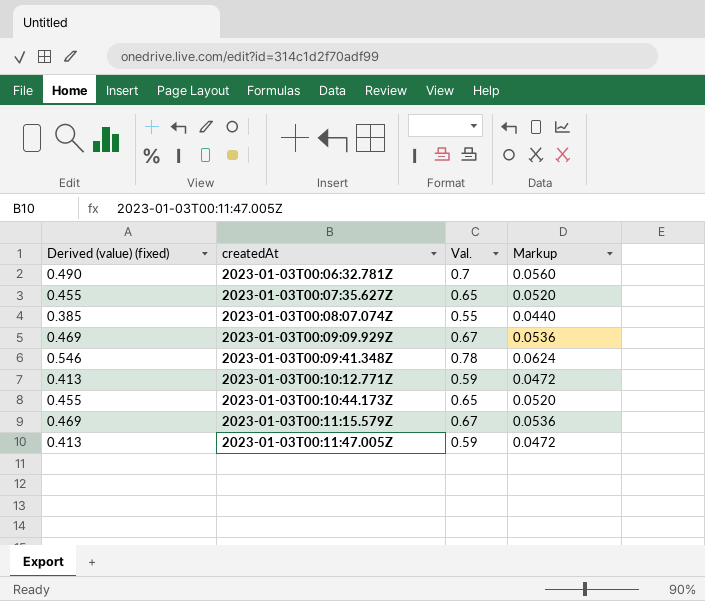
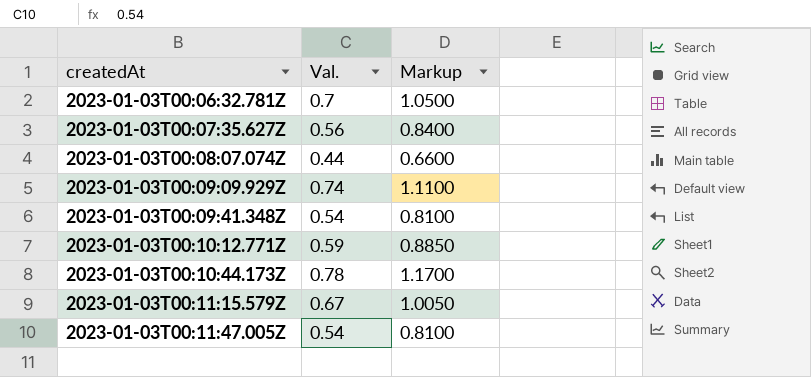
column Derived (value) (fixed) | formula: [Val.] * 0.7 -> none
column Markup | formula: [Val.] * 0.08 -> [Val.] * 1.5
2023-01-03T00:07:35.627Z | Val.: 0.65 -> 0.56
2023-01-03T00:08:07.074Z | Val.: 0.55 -> 0.44
2023-01-03T00:09:09.929Z | Val.: 0.67 -> 0.74
2023-01-03T00:09:41.348Z | Val.: 0.78 -> 0.54
2023-01-03T00:10:44.173Z | Val.: 0.65 -> 0.78
2023-01-03T00:11:47.005Z | Val.: 0.59 -> 0.54

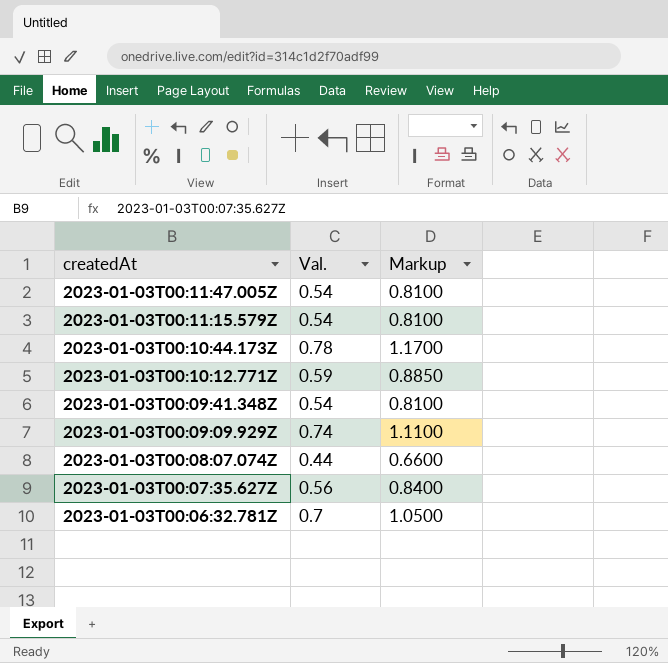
row order: createdAt ascending -> createdAt descending
2023-01-03T00:11:15.579Z | Val.: 0.67 -> 0.54
2023-01-03T00:11:15.579Z | Markup: 1.0050 -> 0.8100

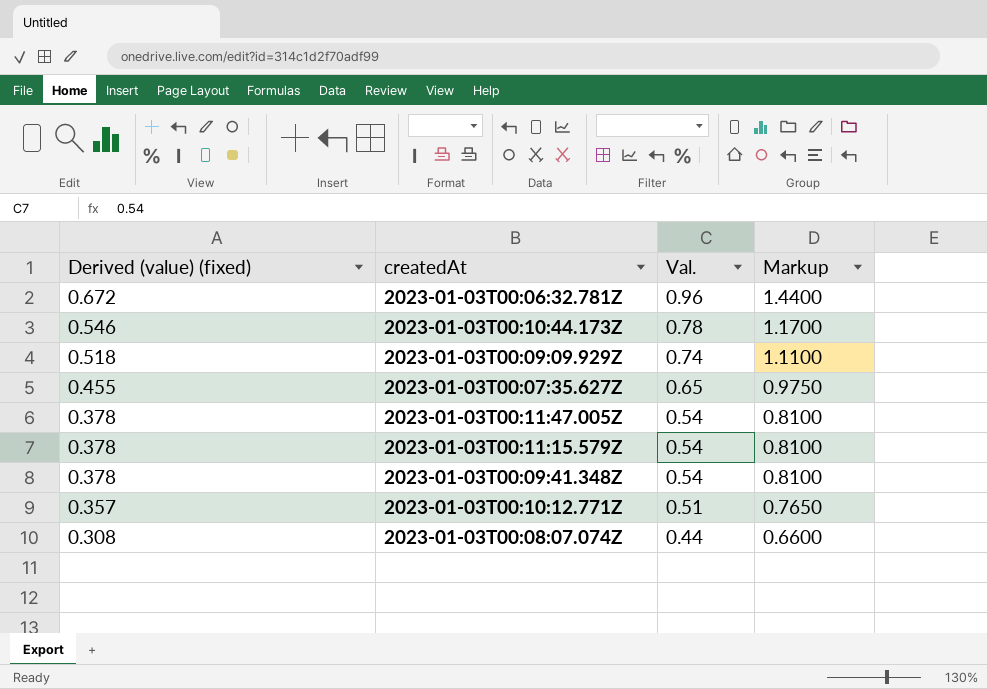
row order: createdAt descending -> Derived (value) (fixed) descending
column Derived (value) (fixed) | formula: none -> [Val.] * 0.7
2023-01-03T00:06:32.781Z | Val.: 0.7 -> 0.96
2023-01-03T00:06:32.781Z | Markup: 1.0500 -> 1.4400
2023-01-03T00:07:35.627Z | Val.: 0.56 -> 0.65
2023-01-03T00:07:35.627Z | Markup: 0.8400 -> 0.9750
2023-01-03T00:10:12.771Z | Val.: 0.59 -> 0.51
2023-01-03T00:10:12.771Z | Markup: 0.8850 -> 0.7650

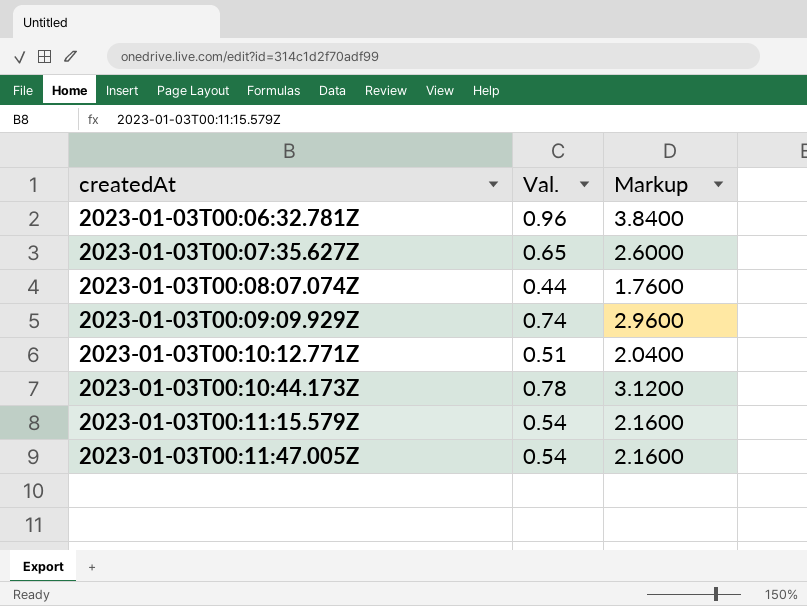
row order: Derived (value) (fixed) descending -> createdAt ascending
column Derived (value) (fixed) | formula: [Val.] * 0.7 -> none
column Markup | formula: [Val.] * 1.5 -> [Val.] * 4
row 2023-01-03T00:09:41.348Z: 0.378 | 0.54 | 0.8100 -> none

